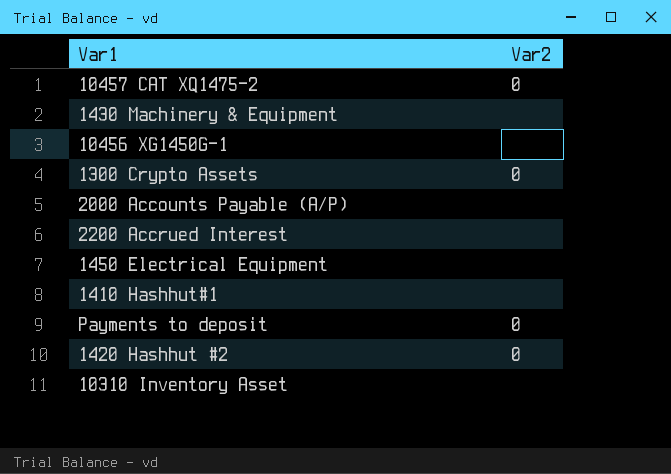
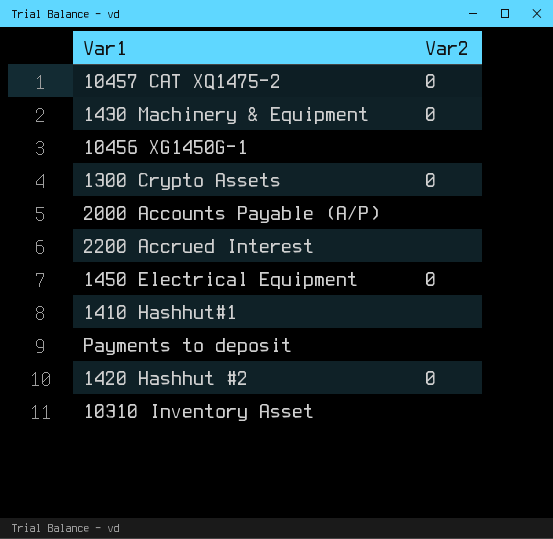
1430 Machinery & Equipment | Var2: none -> 0
1450 Electrical Equipment | Var2: none -> 0
Payments to deposit | Var2: 0 -> none

